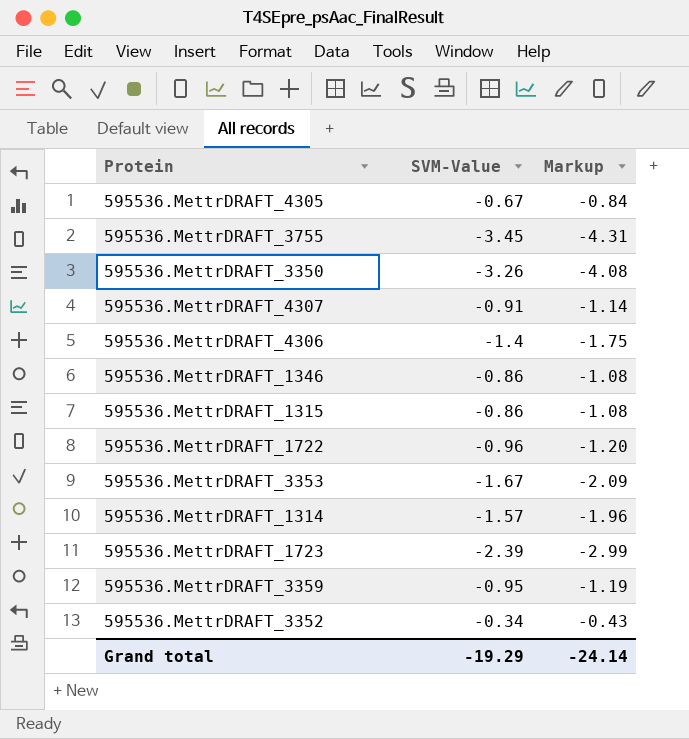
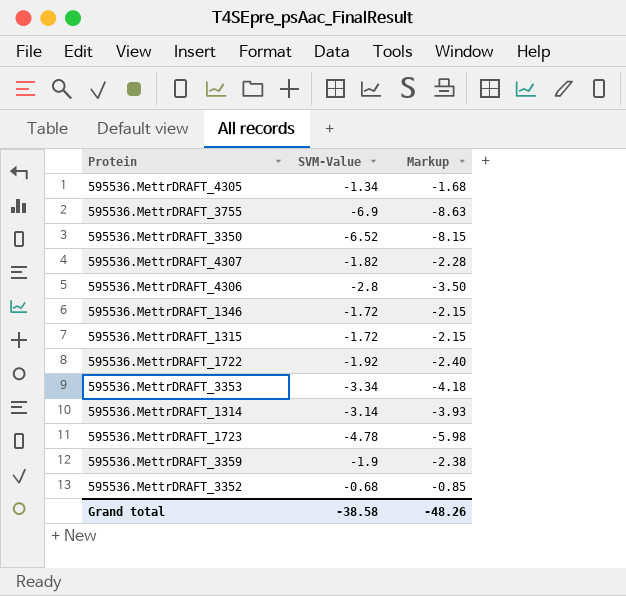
595536.MettrDRAFT_4305 | SVM-Value: -0.67 -> -1.34
595536.MettrDRAFT_4305 | Markup: -0.84 -> -1.68
595536.MettrDRAFT_3755 | SVM-Value: -3.45 -> -6.9
595536.MettrDRAFT_3755 | Markup: -4.31 -> -8.63
595536.MettrDRAFT_3350 | SVM-Value: -3.26 -> -6.52
595536.MettrDRAFT_3350 | Markup: -4.08 -> -8.15
595536.MettrDRAFT_4307 | SVM-Value: -0.91 -> -1.82
595536.MettrDRAFT_4307 | Markup: -1.14 -> -2.28
595536.MettrDRAFT_4306 | SVM-Value: -1.4 -> -2.8
595536.MettrDRAFT_4306 | Markup: -1.75 -> -3.50
595536.MettrDRAFT_1346 | SVM-Value: -0.86 -> -1.72
595536.MettrDRAFT_1346 | Markup: -1.08 -> -2.15
595536.MettrDRAFT_1315 | SVM-Value: -0.86 -> -1.72
595536.MettrDRAFT_1315 | Markup: -1.08 -> -2.15
595536.MettrDRAFT_1722 | SVM-Value: -0.96 -> -1.92
595536.MettrDRAFT_1722 | Markup: -1.20 -> -2.40
595536.MettrDRAFT_3353 | SVM-Value: -1.67 -> -3.34
595536.MettrDRAFT_3353 | Markup: -2.09 -> -4.18
595536.MettrDRAFT_1314 | SVM-Value: -1.57 -> -3.14
595536.MettrDRAFT_1314 | Markup: -1.96 -> -3.93
595536.MettrDRAFT_1723 | SVM-Value: -2.39 -> -4.78
595536.MettrDRAFT_1723 | Markup: -2.99 -> -5.98
595536.MettrDRAFT_3359 | SVM-Value: -0.95 -> -1.9
595536.MettrDRAFT_3359 | Markup: -1.19 -> -2.38
595536.MettrDRAFT_3352 | SVM-Value: -0.34 -> -0.68
595536.MettrDRAFT_3352 | Markup: -0.43 -> -0.85
Grand total | SVM-Value: -19.29 -> -38.58
Grand total | Markup: -24.14 -> -48.26

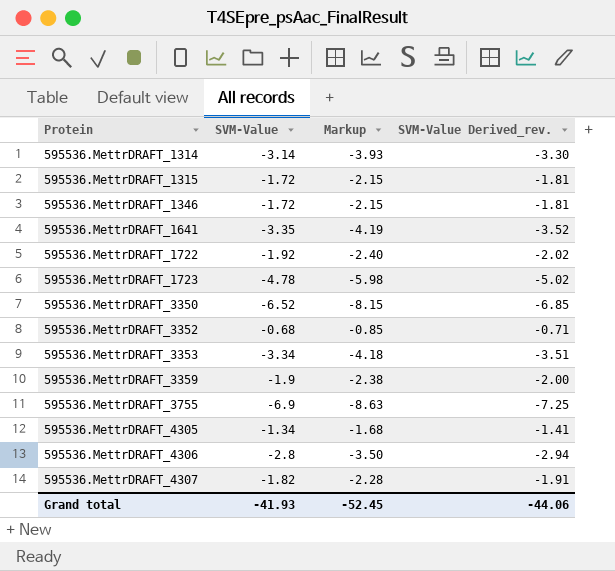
row order: none -> Protein ascending
column SVM-Value Derived_rev. | formula: none -> [SVM-Value] * 1.05
row 595536.MettrDRAFT_1641: none -> -3.35 | -4.19 | -3.52
Grand total | SVM-Value: -38.58 -> -41.93
Grand total | Markup: -48.26 -> -52.45

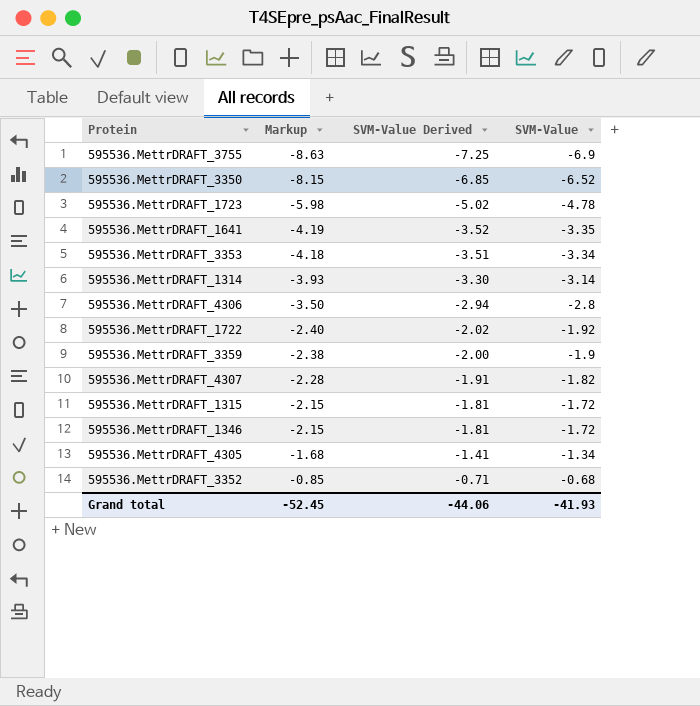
row order: Protein ascending -> Markup ascending
column name: SVM-Value Derived_rev. -> SVM-Value Derived
column SVM-Value | position: 2 -> 4

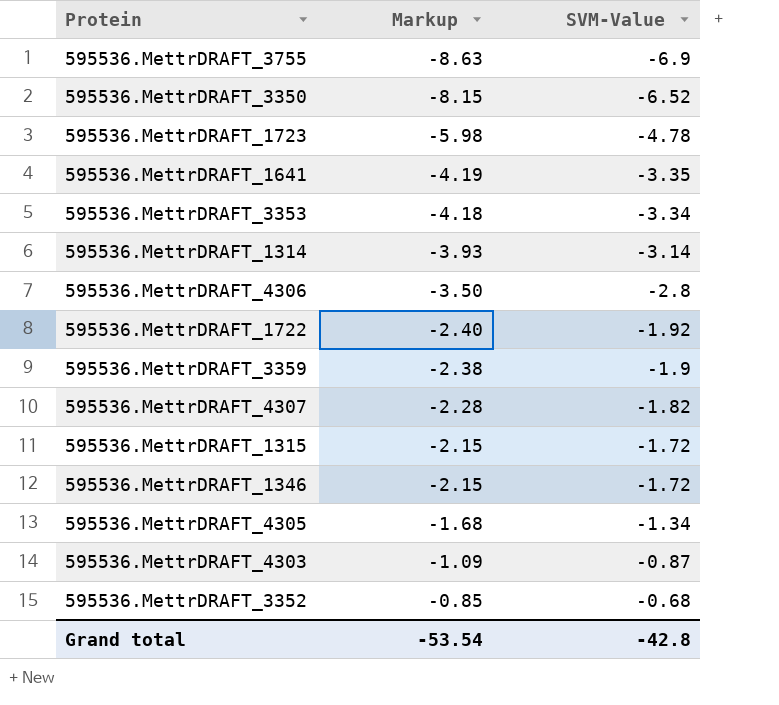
column SVM-Value Derived | formula: [SVM-Value] * 1.05 -> none
row 595536.MettrDRAFT_4303: none -> -1.09 | -0.87
Grand total | Markup: -52.45 -> -53.54
Grand total | SVM-Value: -41.93 -> -42.8

